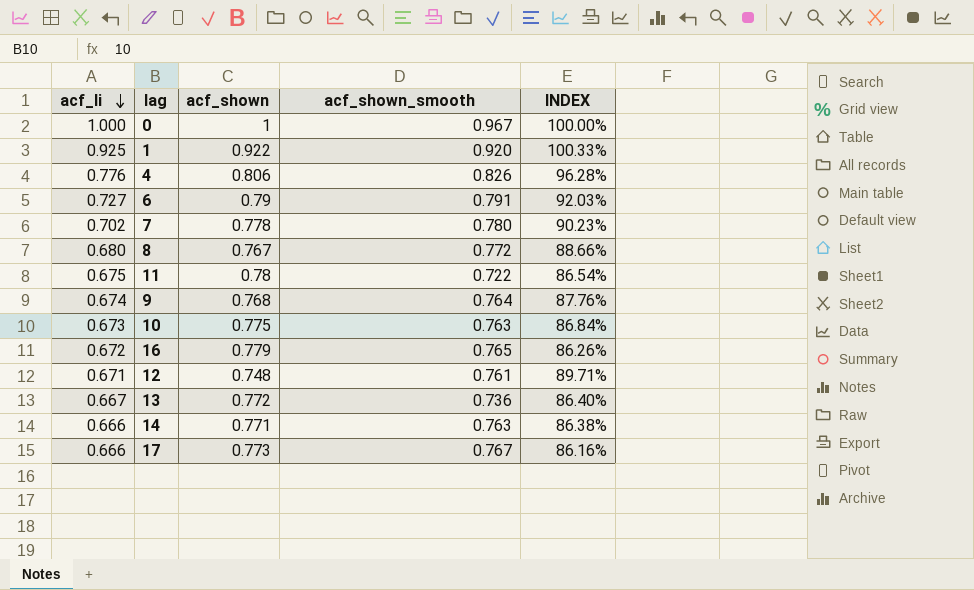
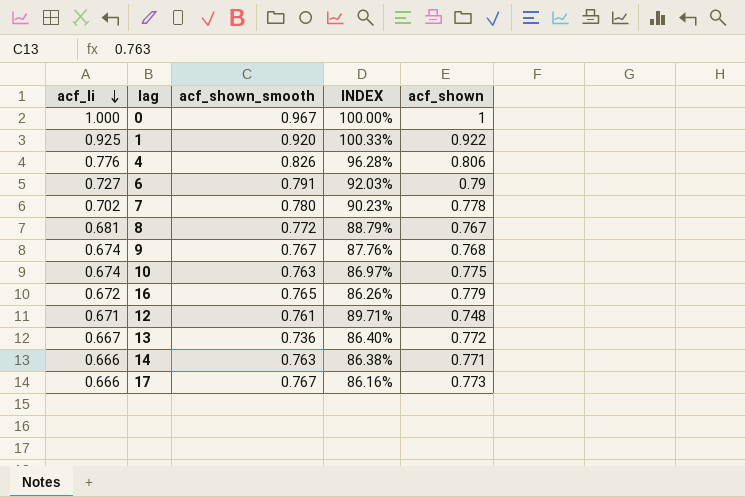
column acf_shown | position: 3 -> 5
row 11: 0.675 | 0.78 | 0.722 | 86.54% -> none
8 | acf_li: 0.680 -> 0.681
8 | INDEX: 88.66% -> 88.79%
9 | acf_shown_smooth: 0.764 -> 0.767
10 | acf_li: 0.673 -> 0.674
10 | INDEX: 86.84% -> 86.97%

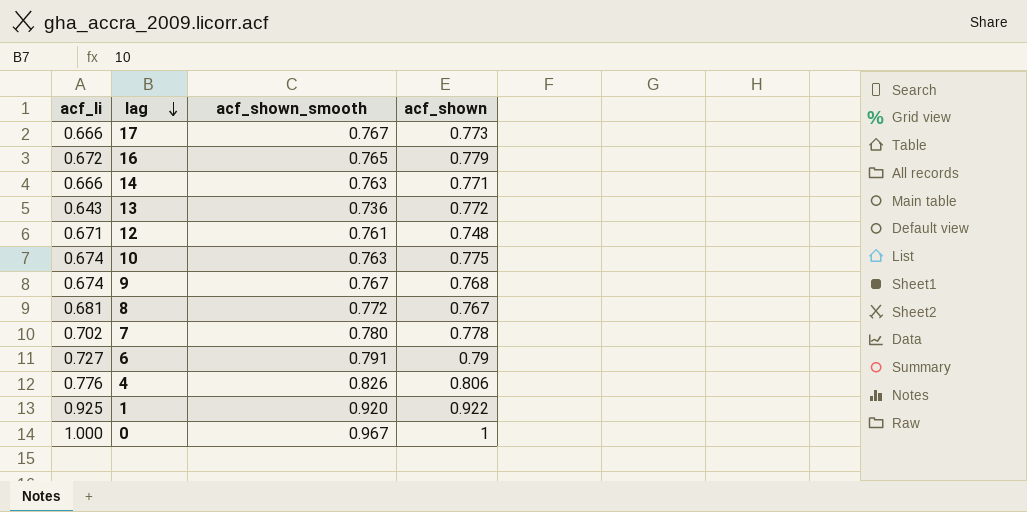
row order: acf_li descending -> lag descending
column INDEX | formula: [acf_li] / [acf_shown] -> none
13 | acf_li: 0.667 -> 0.643

